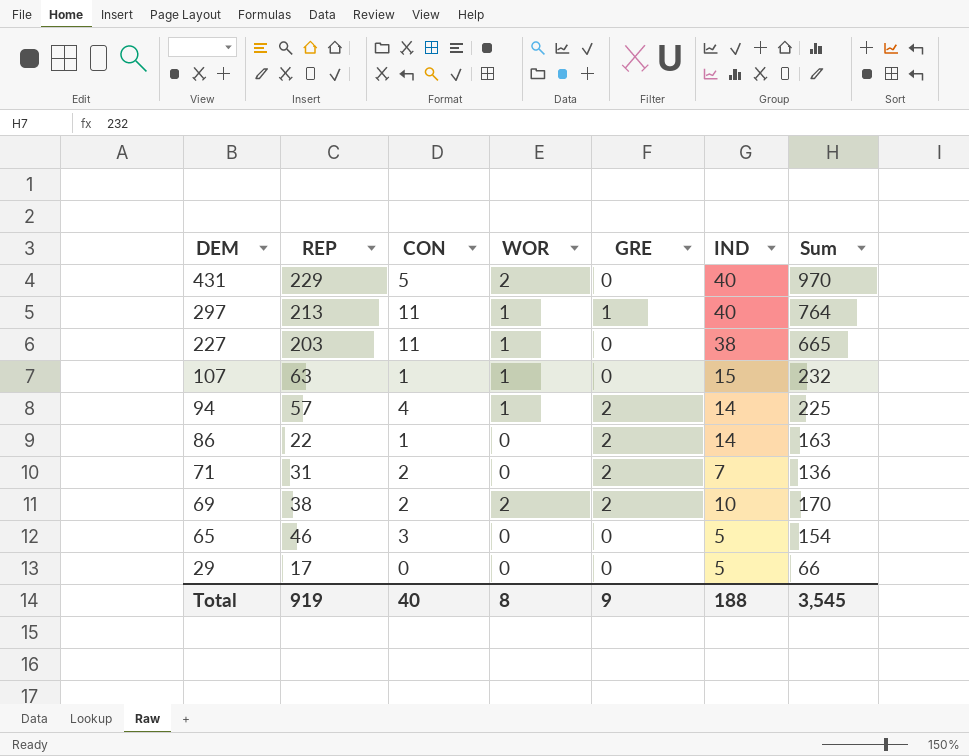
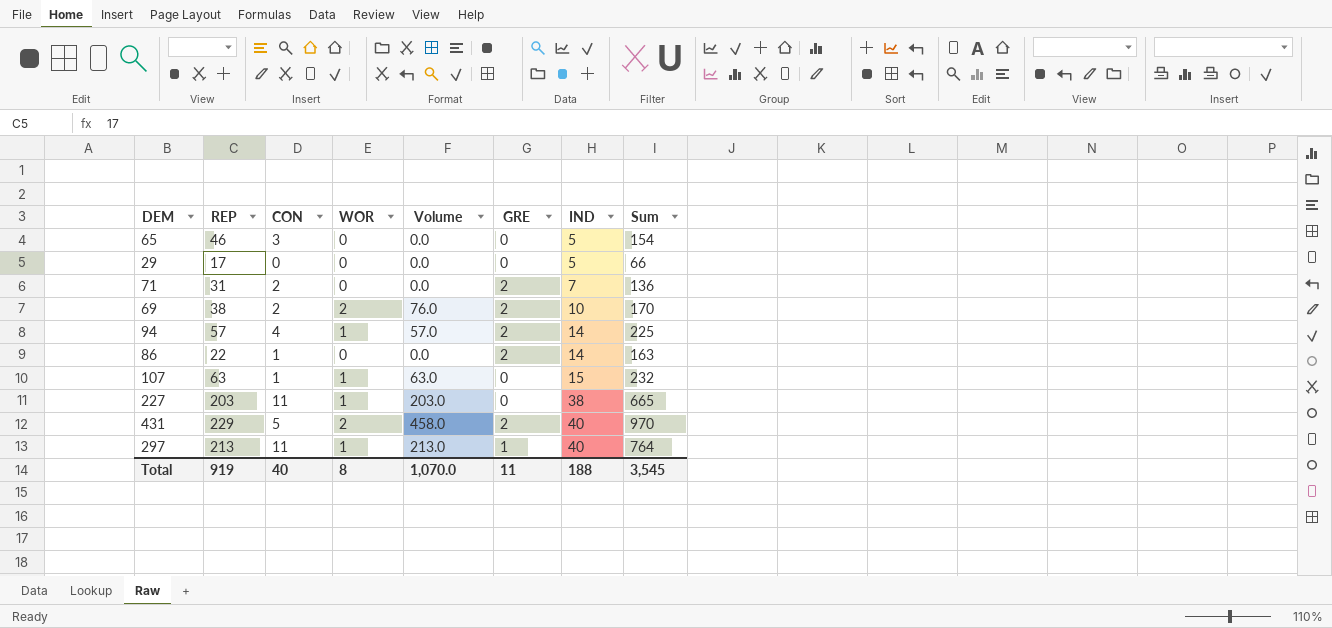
row order: DEM descending -> IND ascending
column Volume | formula: none -> [REP] * [WOR]
431 | GRE: 0 -> 2
Total | GRE: 9 -> 11

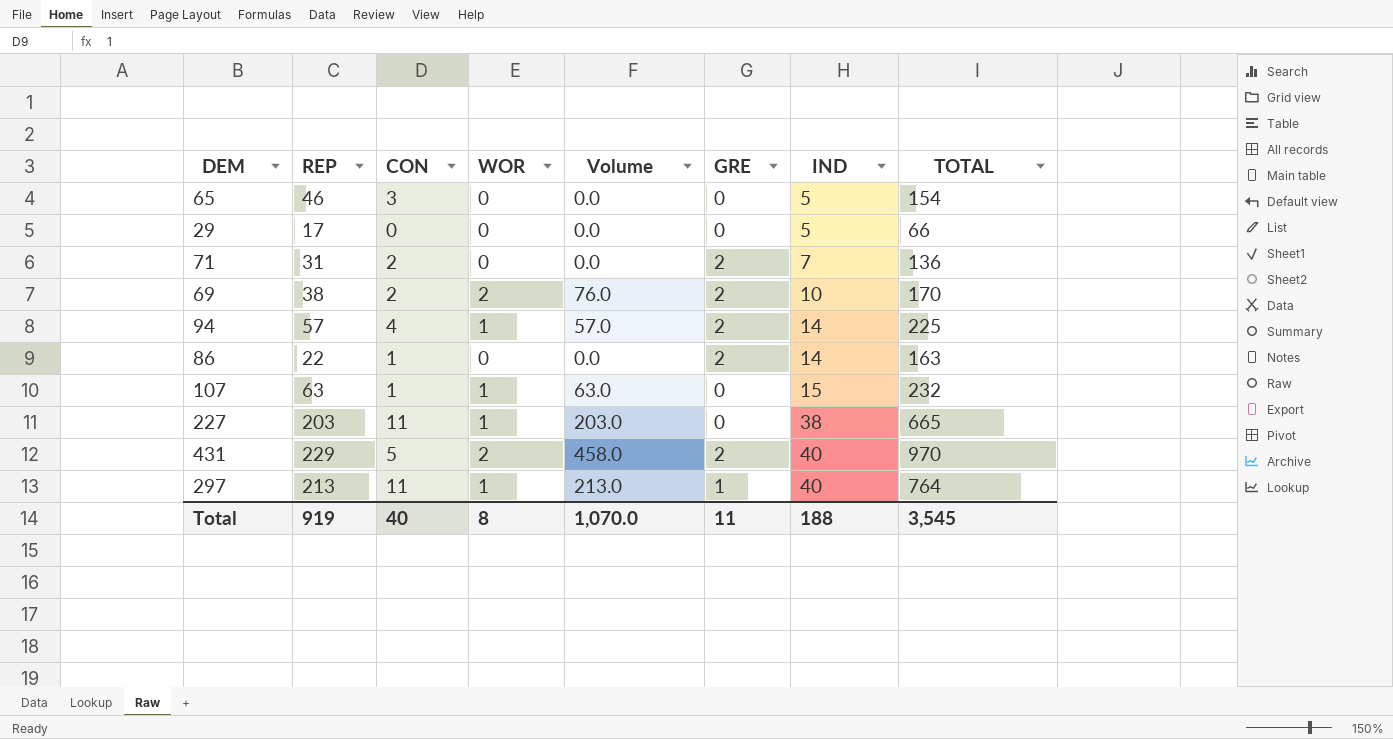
column name: Sum -> TOTAL

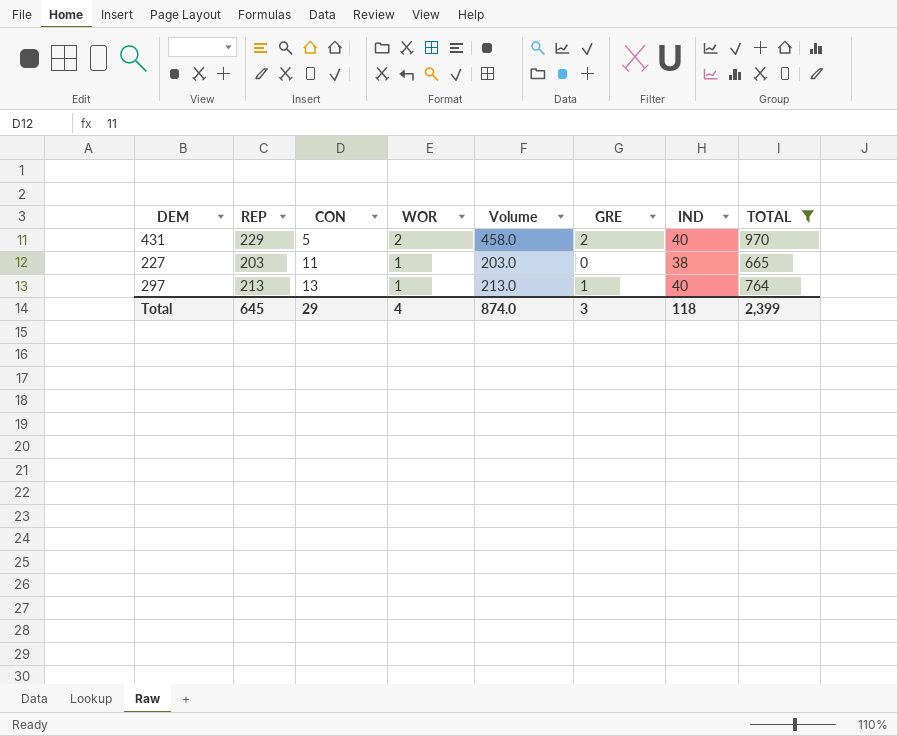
filter: none -> TOTAL >= 665
row order: IND ascending -> CON ascending
297 | CON: 11 -> 13
Total | REP: 919 -> 645
Total | CON: 40 -> 29
Total | WOR: 8 -> 4
Total | Volume: 1,070.0 -> 874.0
Total | GRE: 11 -> 3
Total | IND: 188 -> 118
Total | TOTAL: 3,545 -> 2,399

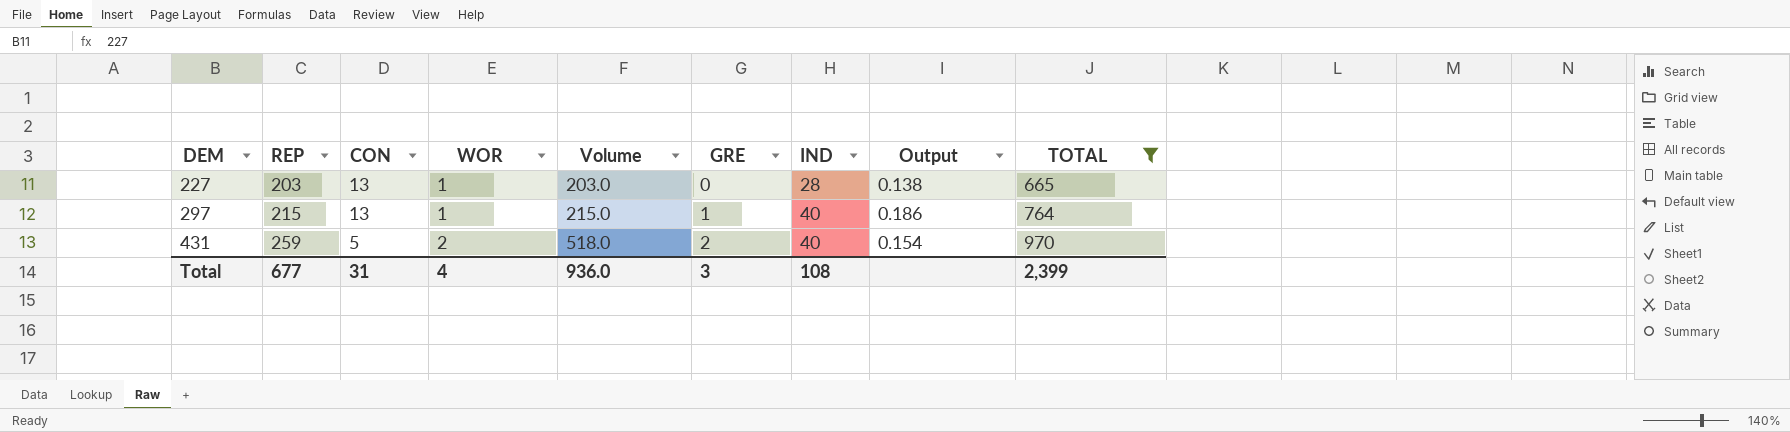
row order: CON ascending -> DEM ascending
column Output | formula: none -> [IND] / [REP]
227 | CON: 11 -> 13
227 | IND: 38 -> 28
297 | REP: 213 -> 215
297 | Volume: 213.0 -> 215.0
431 | REP: 229 -> 259
431 | Volume: 458.0 -> 518.0
Total | REP: 645 -> 677
Total | CON: 29 -> 31
Total | Volume: 874.0 -> 936.0
Total | IND: 118 -> 108

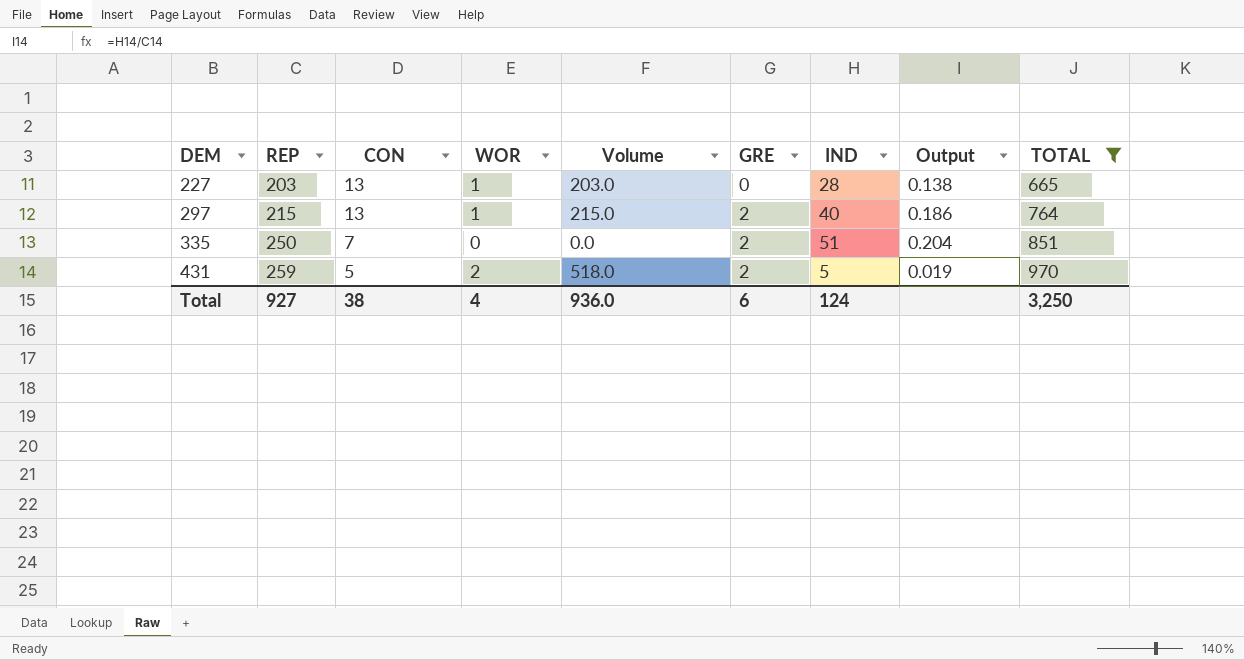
297 | GRE: 1 -> 2
row 335: none -> 250 | 7 | 0 | 0.0 | 2 | 51 | 0.204 | 851
431 | IND: 40 -> 5
431 | Output: 0.154 -> 0.019
Total | REP: 677 -> 927
Total | CON: 31 -> 38
Total | GRE: 3 -> 6
Total | IND: 108 -> 124
Total | TOTAL: 2,399 -> 3,250

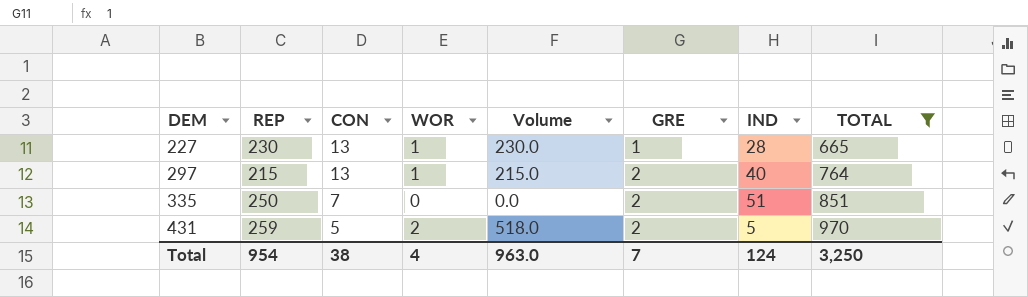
column Output | formula: [IND] / [REP] -> none
227 | REP: 203 -> 230
227 | Volume: 203.0 -> 230.0
227 | GRE: 0 -> 1
Total | REP: 927 -> 954
Total | Volume: 936.0 -> 963.0
Total | GRE: 6 -> 7

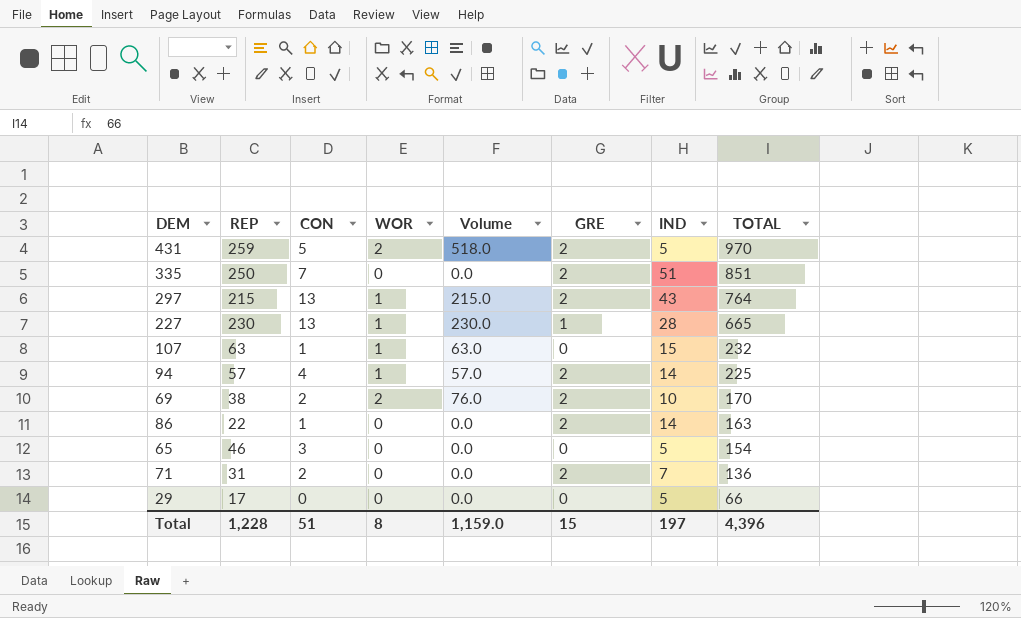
filter: TOTAL >= 665 -> none
row order: DEM ascending -> TOTAL descending
297 | IND: 40 -> 43
Total | REP: 954 -> 1,228
Total | CON: 38 -> 51
Total | WOR: 4 -> 8
Total | Volume: 963.0 -> 1,159.0
Total | GRE: 7 -> 15
Total | IND: 124 -> 197
Total | TOTAL: 3,250 -> 4,396

